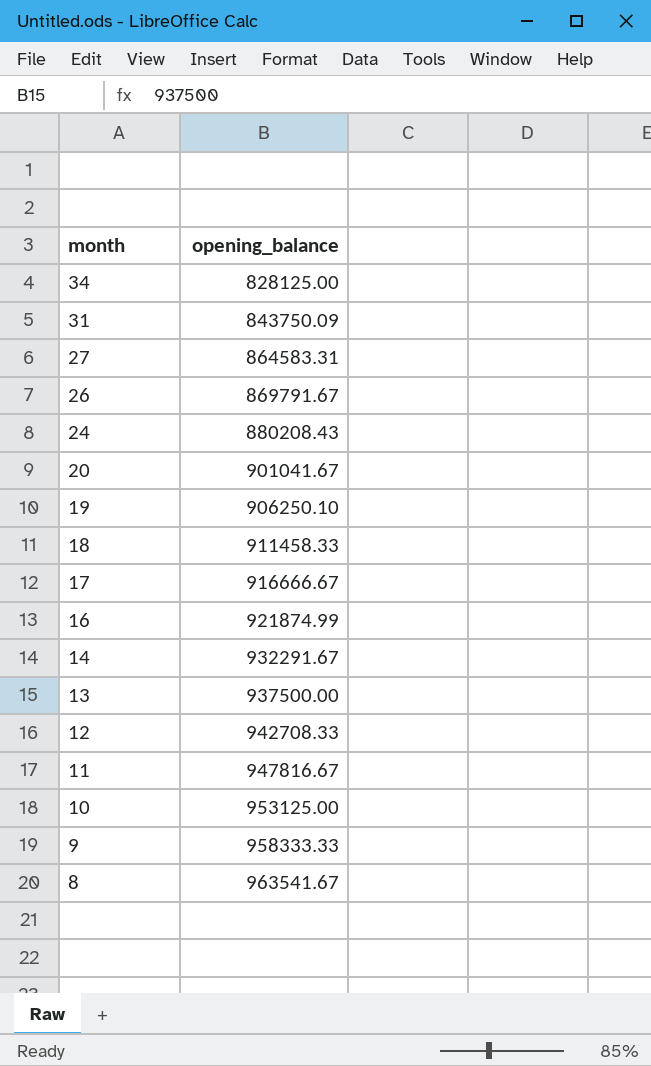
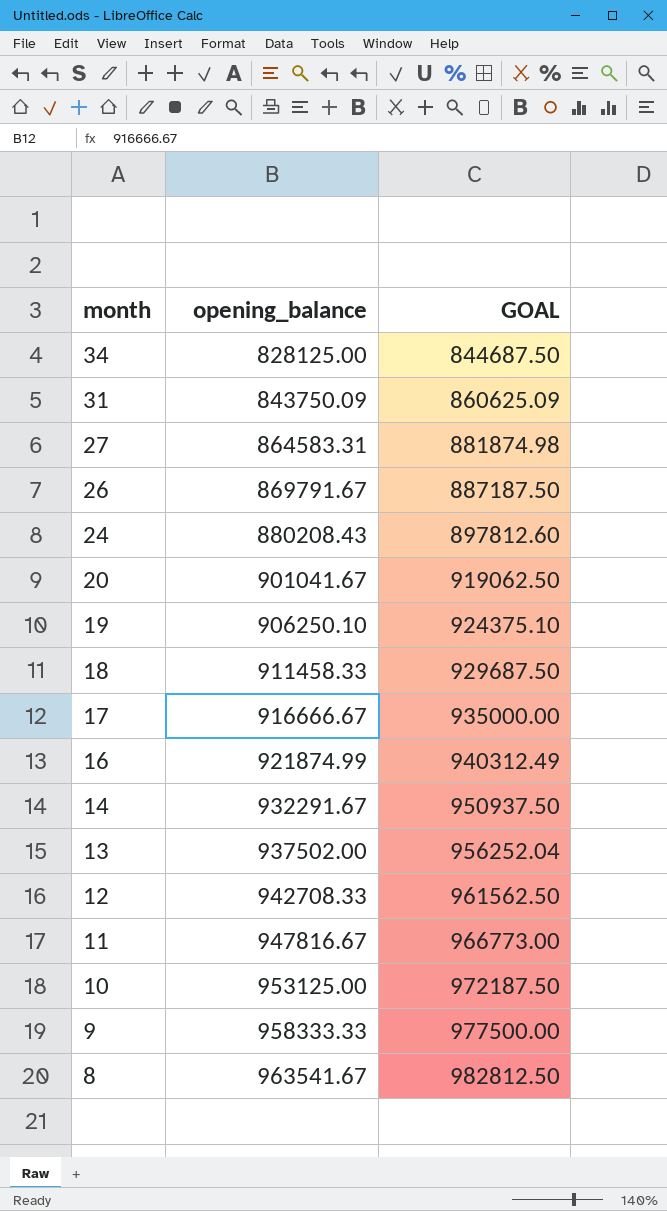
column GOAL | formula: none -> [opening_balance] * 1.02
13 | opening_balance: 937500.00 -> 937502.00

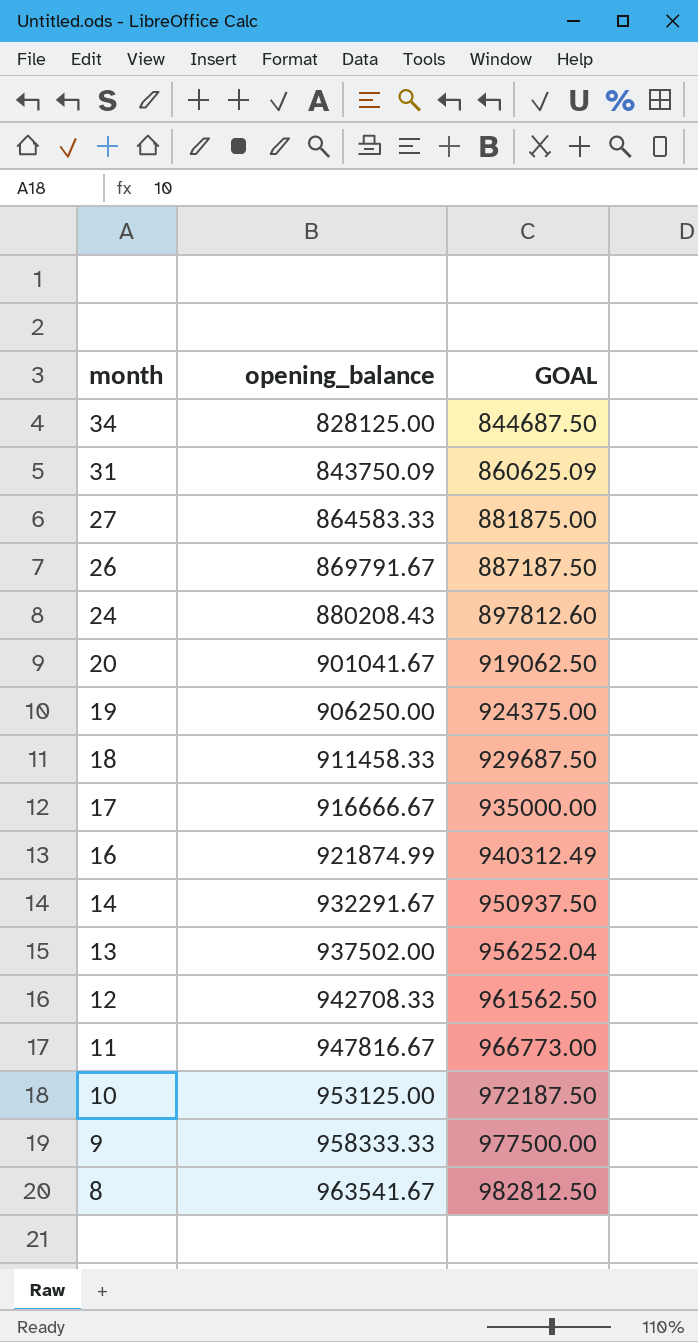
27 | opening_balance: 864583.31 -> 864583.33
27 | GOAL: 881874.98 -> 881875.00
19 | opening_balance: 906250.10 -> 906250.00
19 | GOAL: 924375.10 -> 924375.00

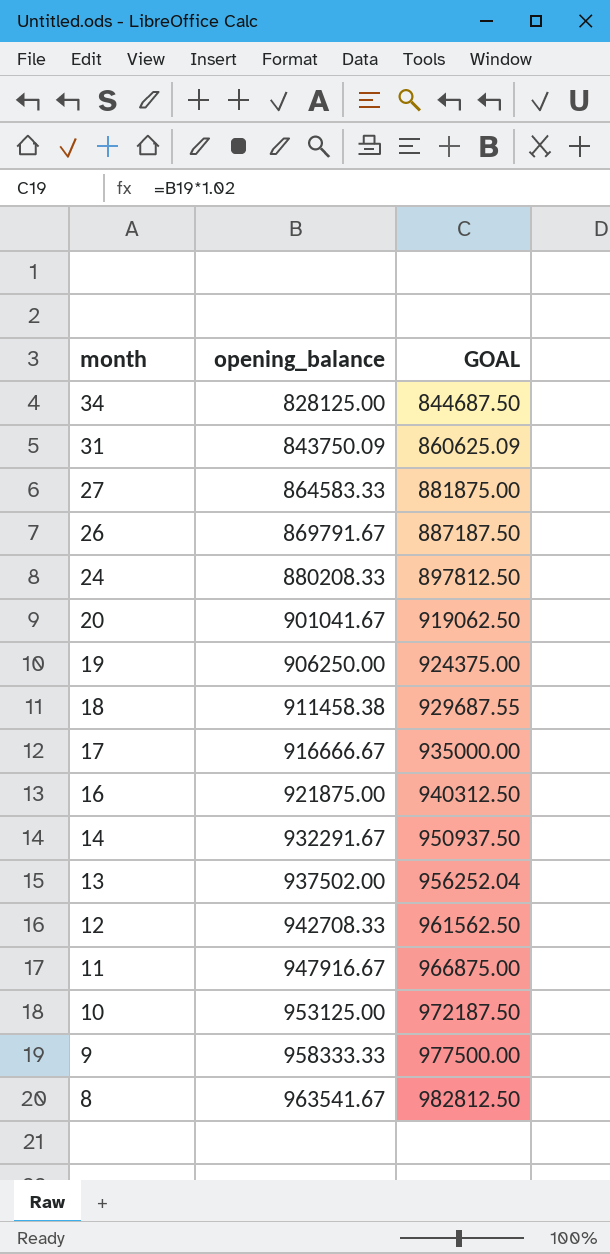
24 | opening_balance: 880208.43 -> 880208.33
24 | GOAL: 897812.60 -> 897812.50
18 | opening_balance: 911458.33 -> 911458.38
18 | GOAL: 929687.50 -> 929687.55
16 | opening_balance: 921874.99 -> 921875.00
16 | GOAL: 940312.49 -> 940312.50
11 | opening_balance: 947816.67 -> 947916.67
11 | GOAL: 966773.00 -> 966875.00

